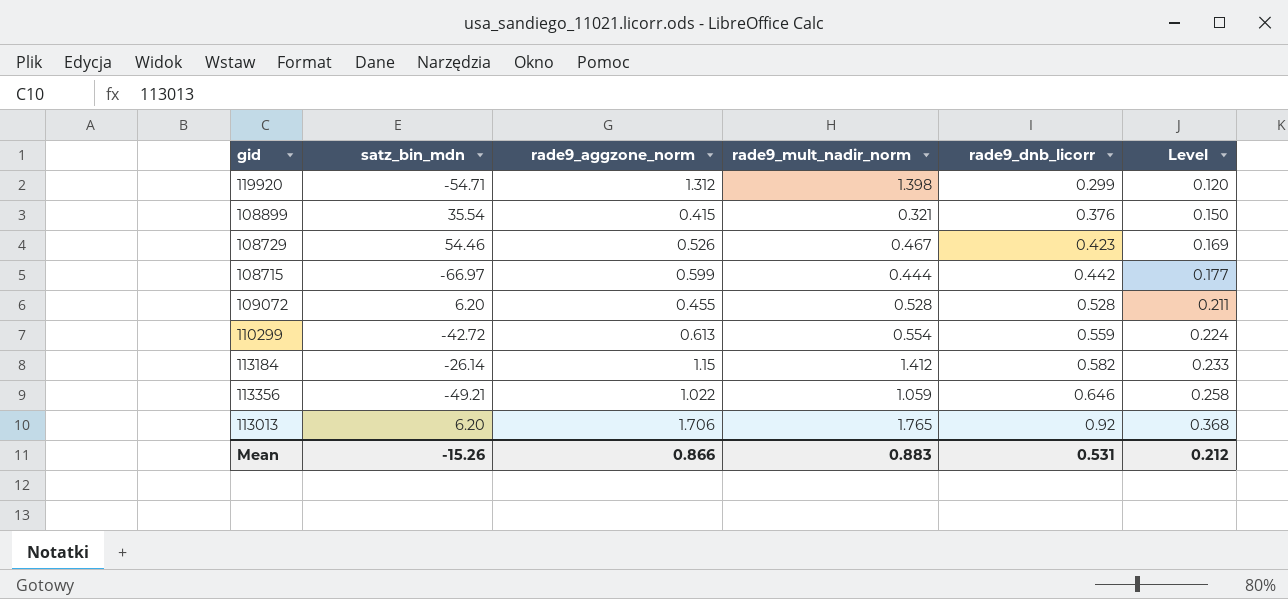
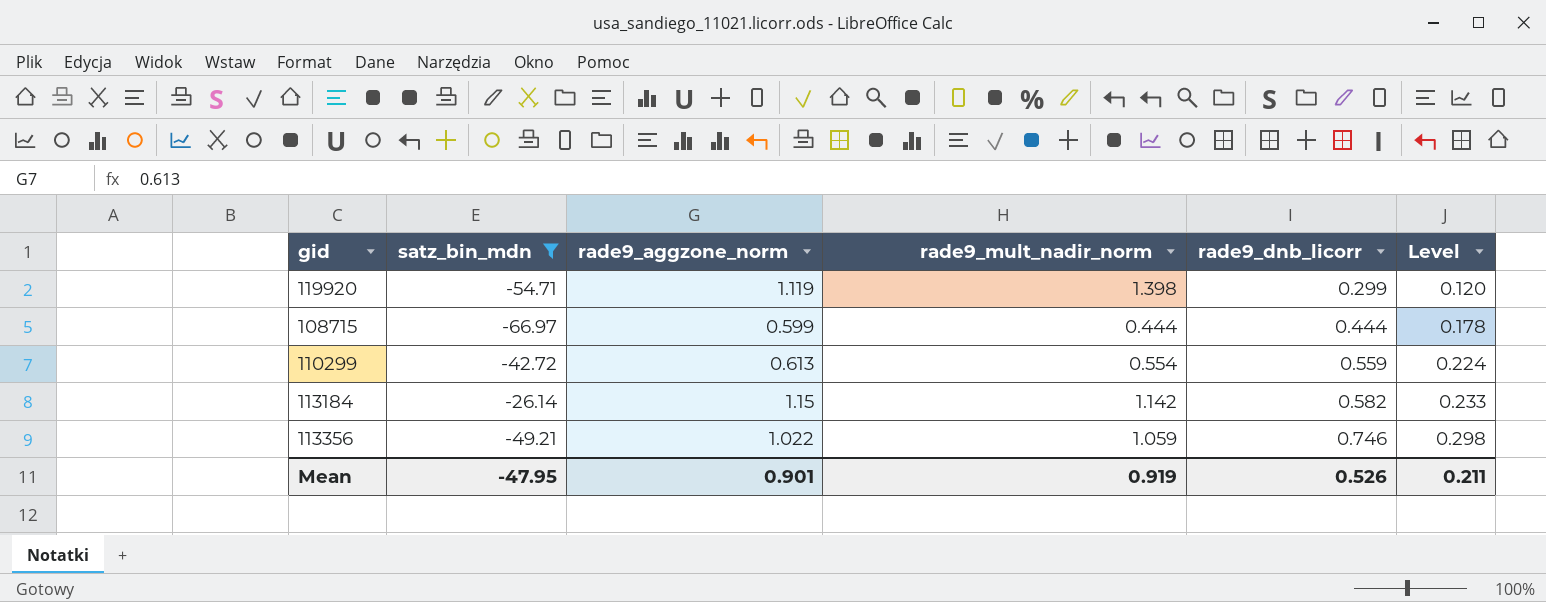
filter: none -> satz_bin_mdn <= -26.14
119920 | rade9_aggzone_norm: 1.312 -> 1.119
108715 | rade9_dnb_licorr: 0.442 -> 0.444
108715 | Level: 0.177 -> 0.178
113184 | rade9_mult_nadir_norm: 1.412 -> 1.142
113356 | rade9_dnb_licorr: 0.646 -> 0.746
113356 | Level: 0.258 -> 0.298
Mean | satz_bin_mdn: -15.26 -> -47.95
Mean | rade9_aggzone_norm: 0.866 -> 0.901
Mean | rade9_mult_nadir_norm: 0.883 -> 0.919
Mean | rade9_dnb_licorr: 0.531 -> 0.526
Mean | Level: 0.212 -> 0.211

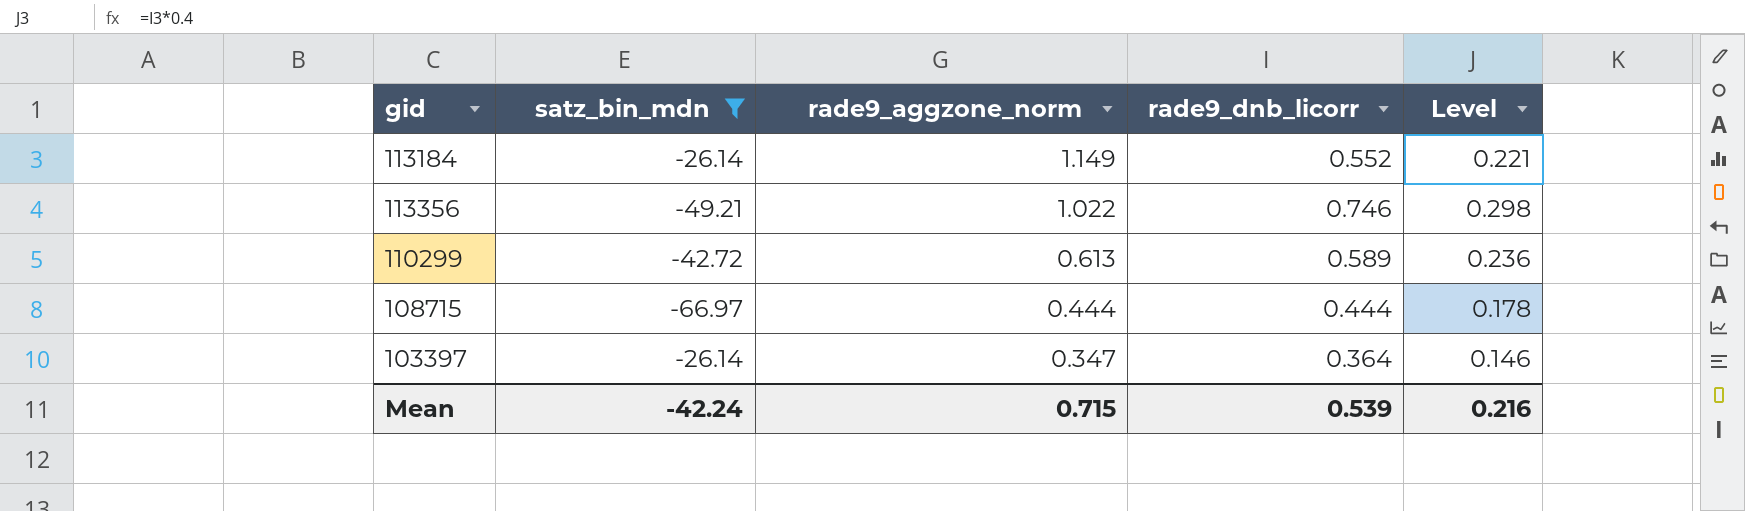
row order: rade9_dnb_licorr ascending -> rade9_aggzone_norm descending
column rade9_mult_nadir_norm | position: 4 -> none
row 119920: -54.71 | 1.119 | 1.398 | 0.299 | 0.120 -> none
113184 | rade9_aggzone_norm: 1.15 -> 1.149
113184 | rade9_dnb_licorr: 0.582 -> 0.552
113184 | Level: 0.233 -> 0.221
110299 | rade9_dnb_licorr: 0.559 -> 0.589
110299 | Level: 0.224 -> 0.236
108715 | rade9_aggzone_norm: 0.599 -> 0.444
row 103397: none -> -26.14 | 0.347 | 0.364 | 0.146
Mean | satz_bin_mdn: -47.95 -> -42.24
Mean | rade9_aggzone_norm: 0.901 -> 0.715
Mean | rade9_dnb_licorr: 0.526 -> 0.539
Mean | Level: 0.211 -> 0.216

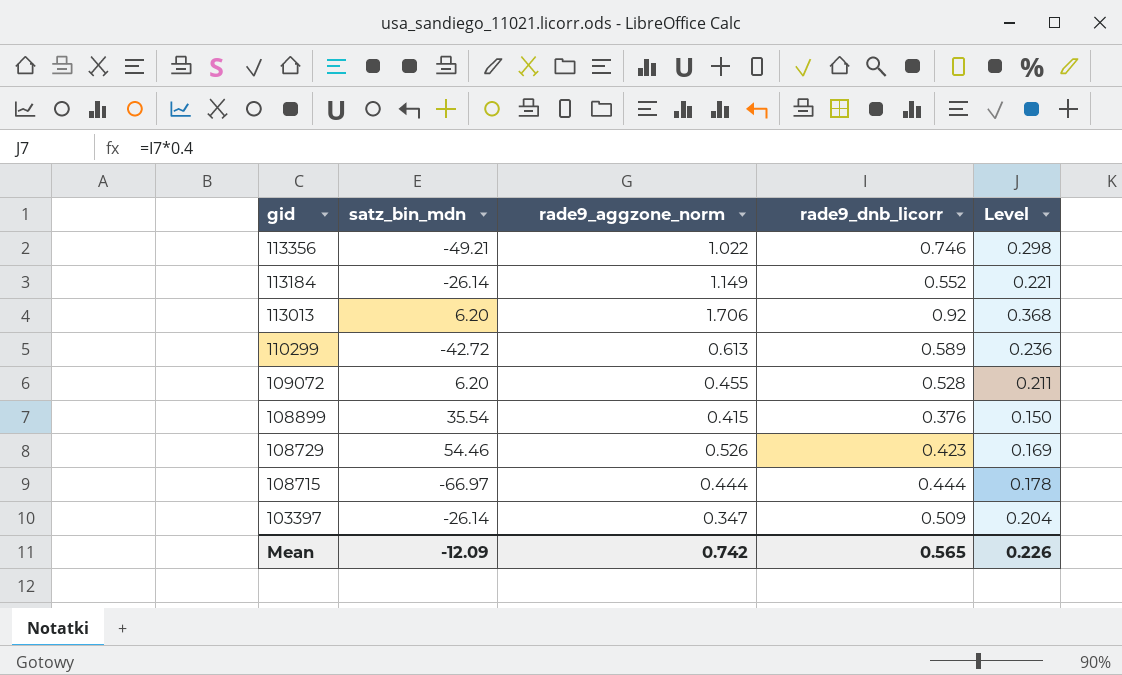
filter: satz_bin_mdn <= -26.14 -> none
row order: rade9_aggzone_norm descending -> gid descending
103397 | rade9_dnb_licorr: 0.364 -> 0.509
103397 | Level: 0.146 -> 0.204
Mean | satz_bin_mdn: -42.24 -> -12.09
Mean | rade9_aggzone_norm: 0.715 -> 0.742
Mean | rade9_dnb_licorr: 0.539 -> 0.565
Mean | Level: 0.216 -> 0.226

